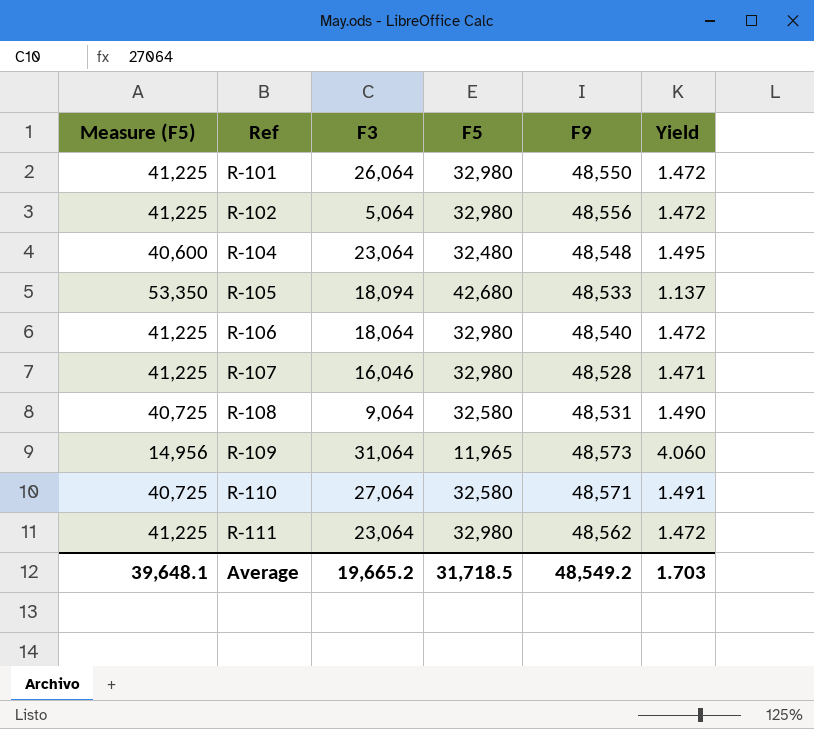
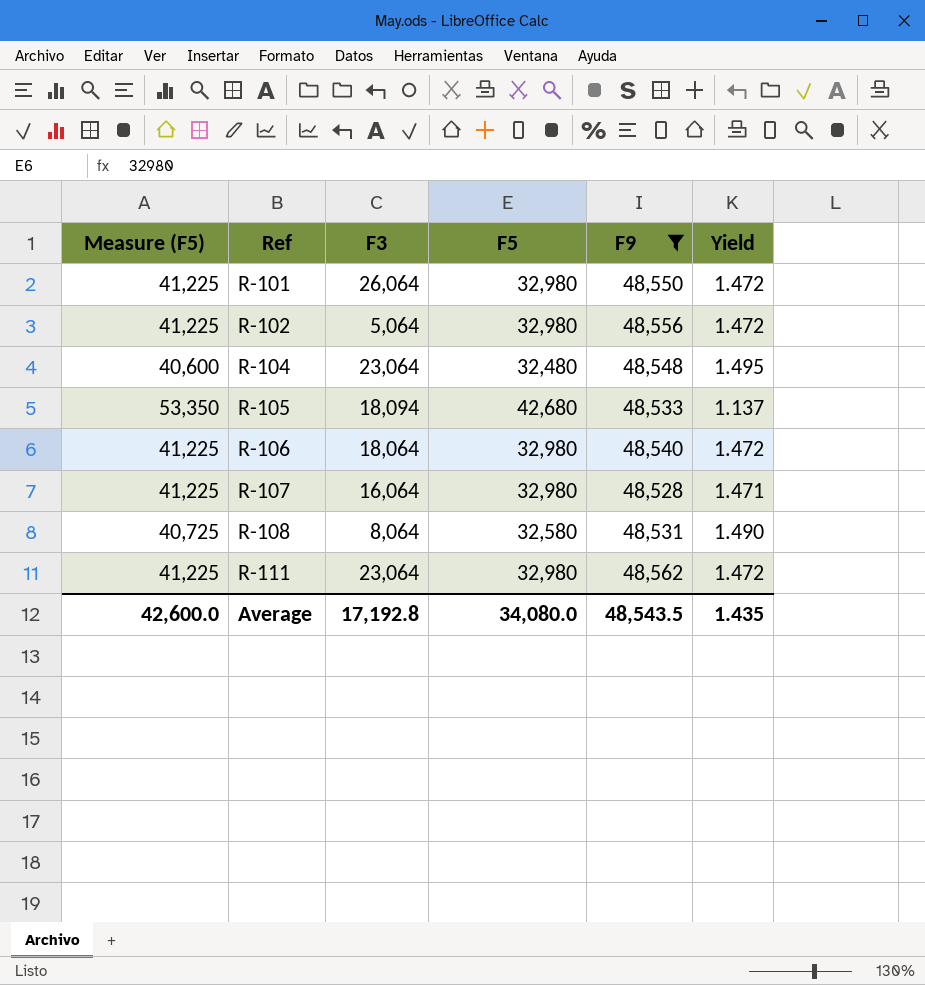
filter: none -> F9 <= 48,562
R-107 | F3: 16,046 -> 16,064
R-108 | F3: 9,064 -> 8,064
Average | Measure (F5): 39,648.1 -> 42,600.0
Average | F3: 19,665.2 -> 17,192.8
Average | F5: 31,718.5 -> 34,080.0
Average | F9: 48,549.2 -> 48,543.5
Average | Yield: 1.703 -> 1.435

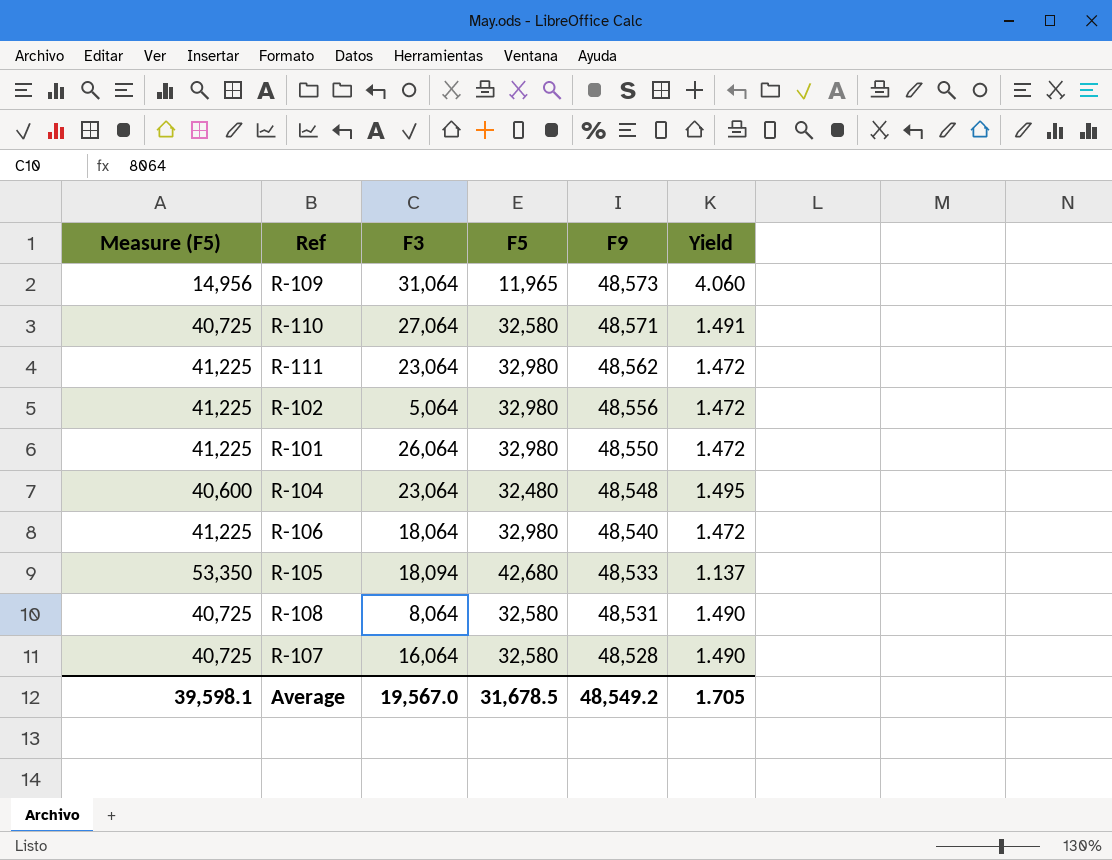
filter: F9 <= 48,562 -> none
row order: Ref ascending -> F9 descending
R-107 | Measure (F5): 41,225 -> 40,725
R-107 | F5: 32,980 -> 32,580
R-107 | Yield: 1.471 -> 1.490
Average | Measure (F5): 42,600.0 -> 39,598.1
Average | F3: 17,192.8 -> 19,567.0
Average | F5: 34,080.0 -> 31,678.5
Average | F9: 48,543.5 -> 48,549.2
Average | Yield: 1.435 -> 1.705

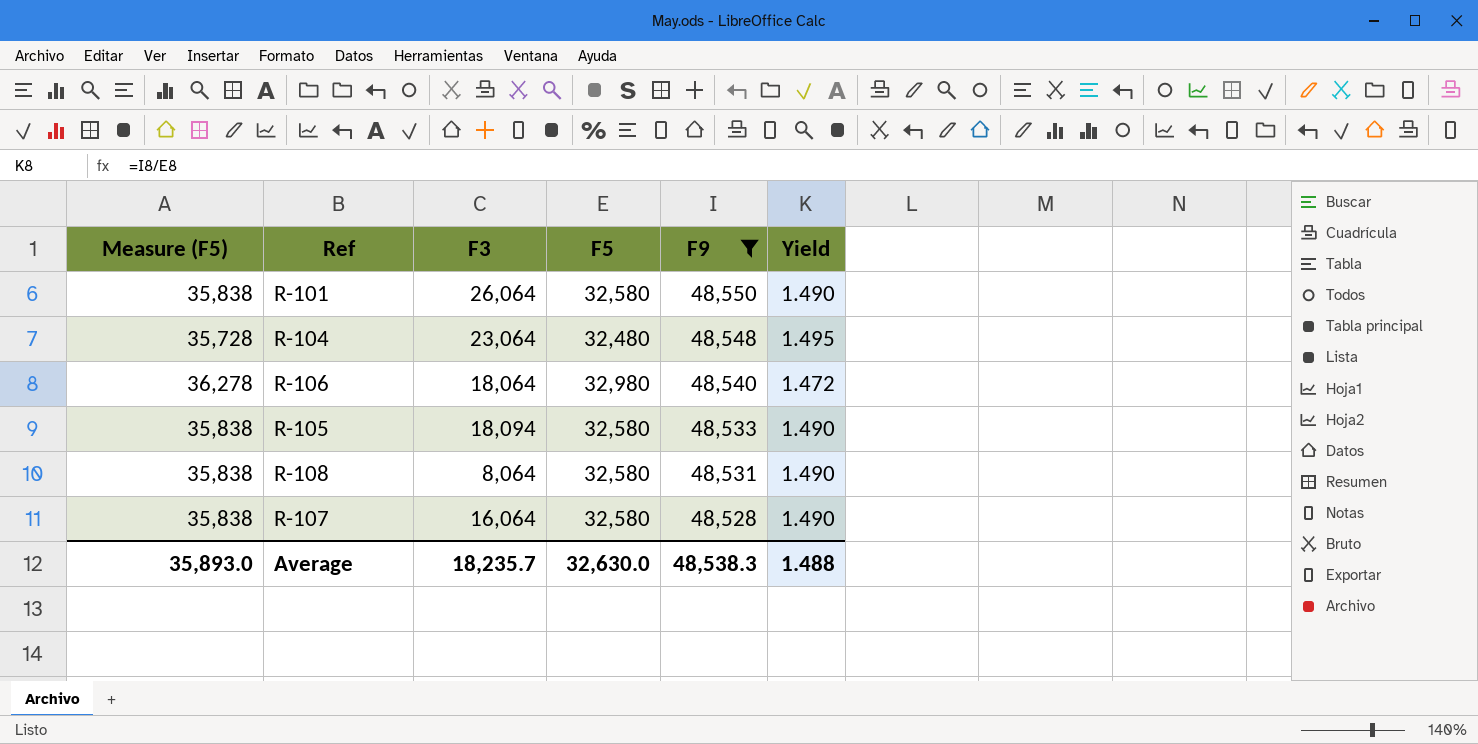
filter: none -> F9 <= 48,550
column Measure (F5) | formula: [F5] * 1.25 -> [F5] * 1.1
R-101 | F5: 32,980 -> 32,580
R-101 | Yield: 1.472 -> 1.490
R-105 | F5: 42,680 -> 32,580
R-105 | Yield: 1.137 -> 1.490
Average | Measure (F5): 39,598.1 -> 35,893.0
Average | F3: 19,567.0 -> 18,235.7
Average | F5: 31,678.5 -> 32,630.0
Average | F9: 48,549.2 -> 48,538.3
Average | Yield: 1.705 -> 1.488

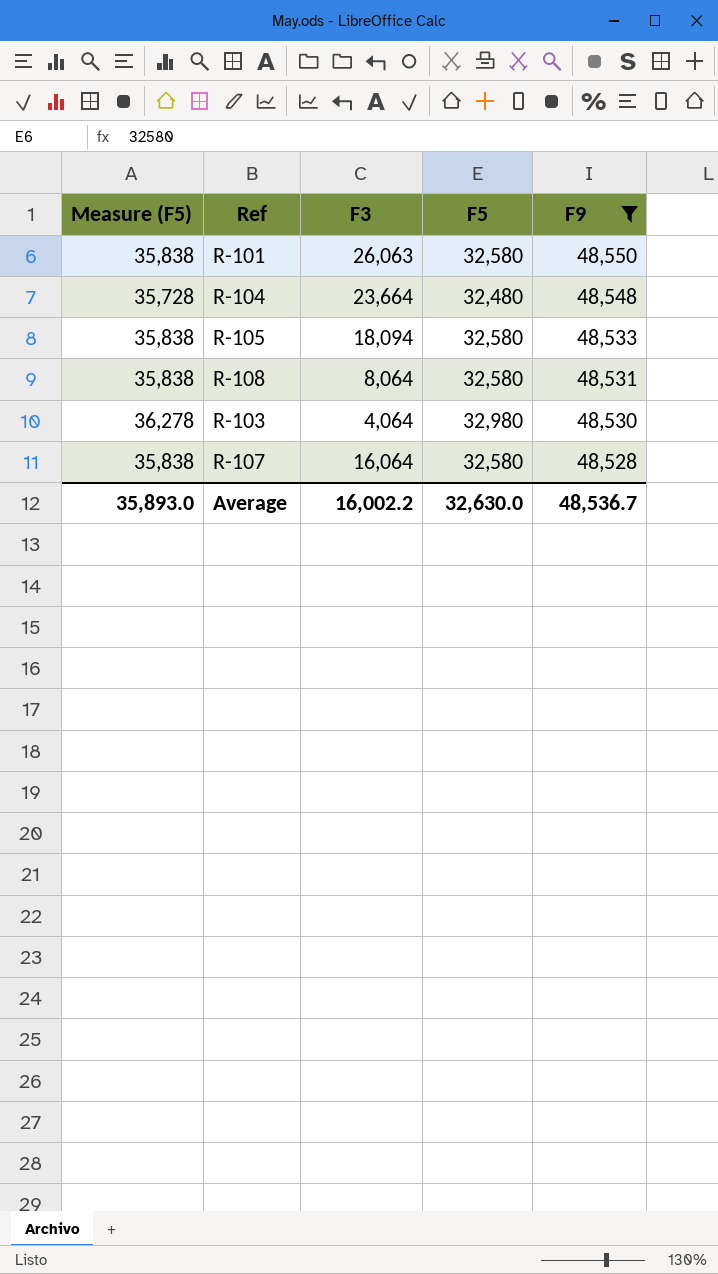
column Yield | formula: [F9] / [F5] -> none
row R-106: 36,278 | 18,064 | 32,980 | 48,540 | 1.472 -> none
R-101 | F3: 26,064 -> 26,063
R-104 | F3: 23,064 -> 23,664
row R-103: none -> 36,278 | 4,064 | 32,980 | 48,530
Average | F3: 18,235.7 -> 16,002.2
Average | F9: 48,538.3 -> 48,536.7

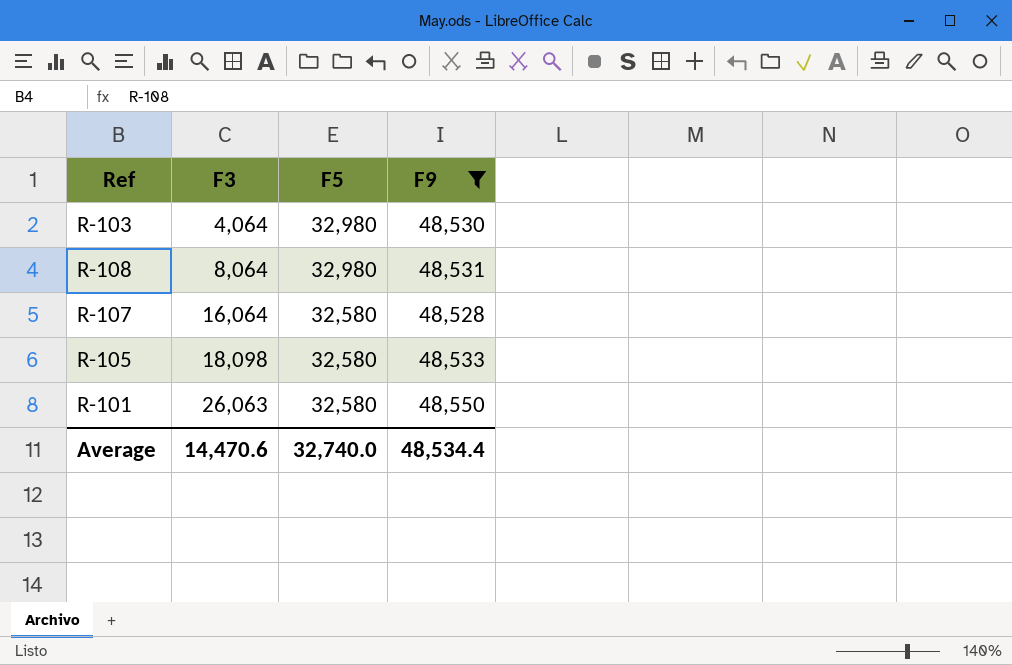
row order: F9 descending -> F3 ascending
column Measure (F5) | formula: [F5] * 1.1 -> none
row R-104: 35,728 | 23,664 | 32,480 | 48,548 -> none
R-108 | F5: 32,580 -> 32,980
R-105 | F3: 18,094 -> 18,098
Average | F3: 16,002.2 -> 14,470.6
Average | F5: 32,630.0 -> 32,740.0
Average | F9: 48,536.7 -> 48,534.4

